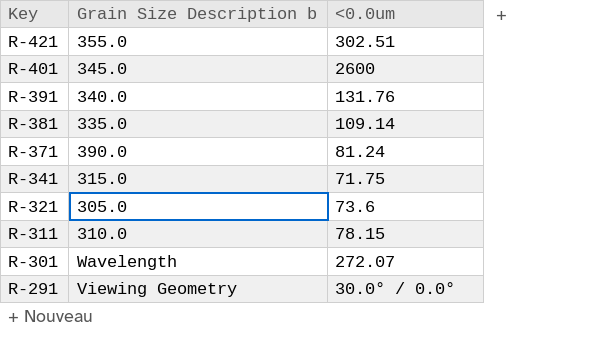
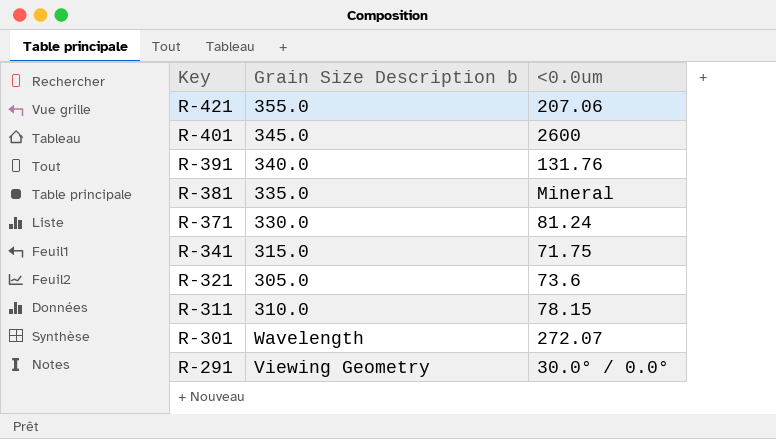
R-421 | <0.0um: 302.51 -> 207.06
R-381 | <0.0um: 109.14 -> Mineral
R-371 | Grain Size Description b: 390.0 -> 330.0

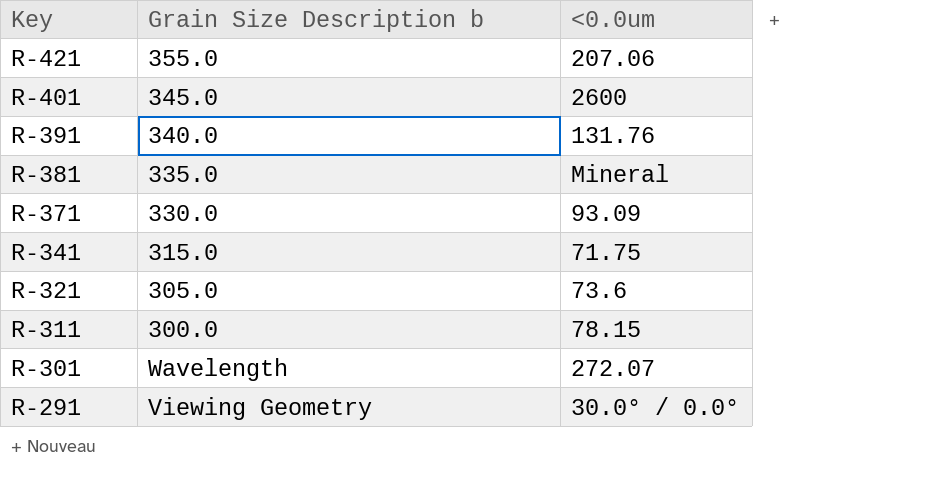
R-371 | <0.0um: 81.24 -> 93.09
R-311 | Grain Size Description b: 310.0 -> 300.0

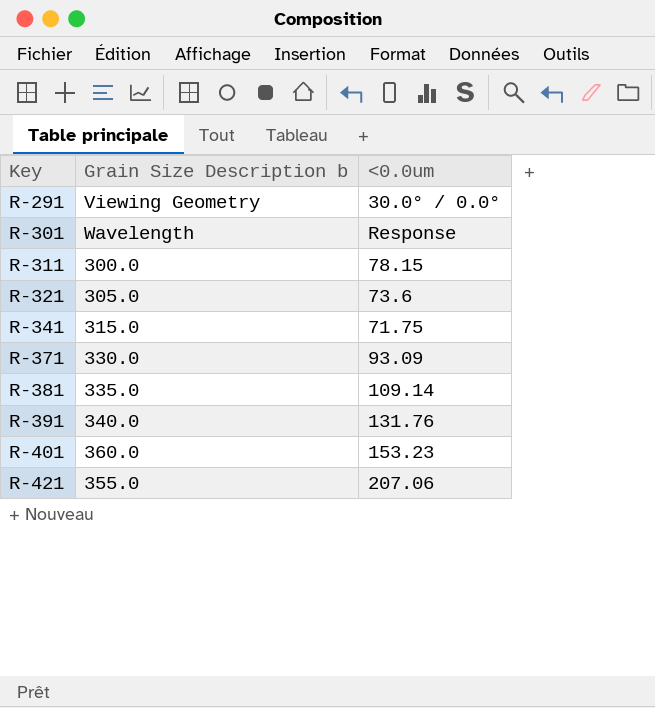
row order: Key descending -> Key ascending
R-301 | <0.0um: 272.07 -> Response
R-381 | <0.0um: Mineral -> 109.14
R-401 | Grain Size Description b: 345.0 -> 360.0
R-401 | <0.0um: 2600 -> 153.23

